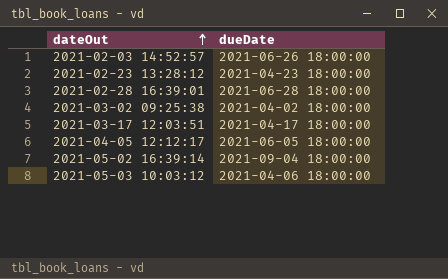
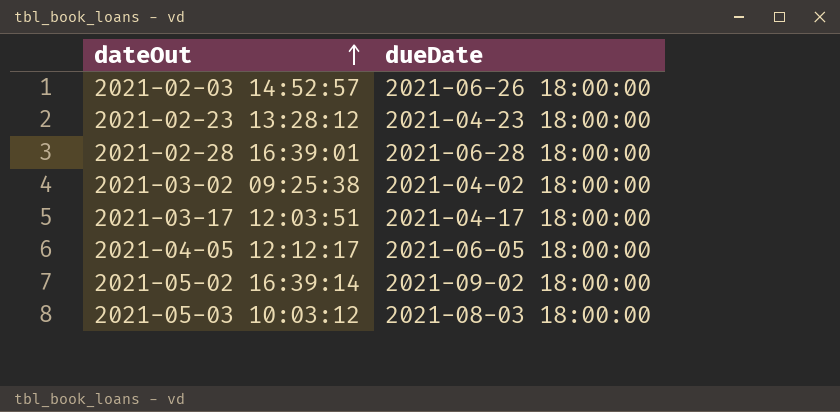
2021-05-02 16:39:14 | dueDate: 2021-09-04 18:00:00 -> 2021-09-02 18:00:00
2021-05-03 10:03:12 | dueDate: 2021-04-06 18:00:00 -> 2021-08-03 18:00:00

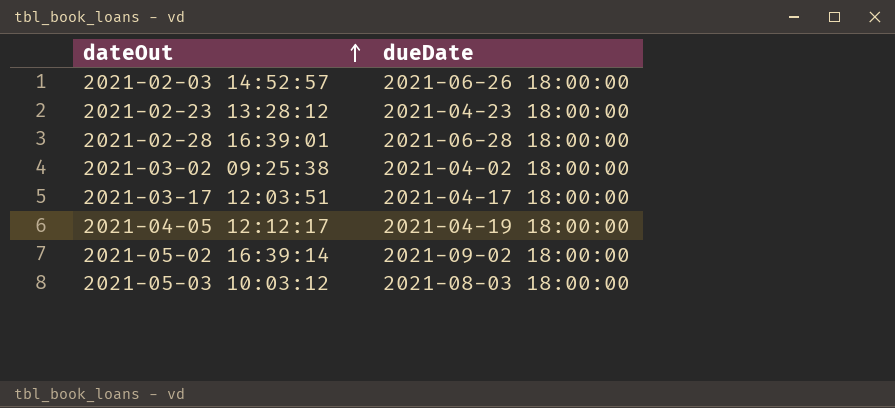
2021-04-05 12:12:17 | dueDate: 2021-06-05 18:00:00 -> 2021-04-19 18:00:00

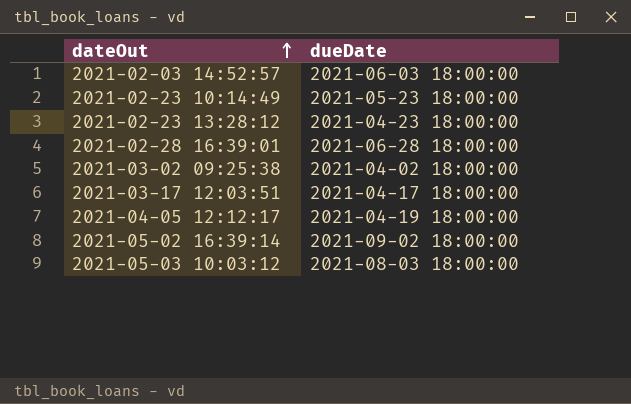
2021-02-03 14:52:57 | dueDate: 2021-06-26 18:00:00 -> 2021-06-03 18:00:00
row 2021-02-23 10:14:49: none -> 2021-05-23 18:00:00

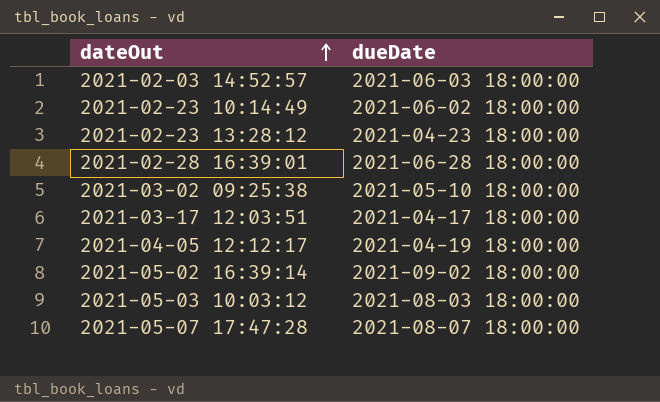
2021-02-23 10:14:49 | dueDate: 2021-05-23 18:00:00 -> 2021-06-02 18:00:00
2021-03-02 09:25:38 | dueDate: 2021-04-02 18:00:00 -> 2021-05-10 18:00:00
row 2021-05-07 17:47:28: none -> 2021-08-07 18:00:00

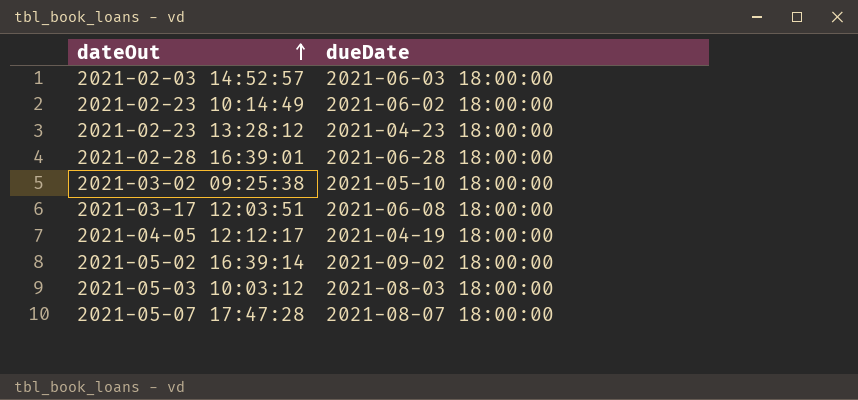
2021-03-17 12:03:51 | dueDate: 2021-04-17 18:00:00 -> 2021-06-08 18:00:00

